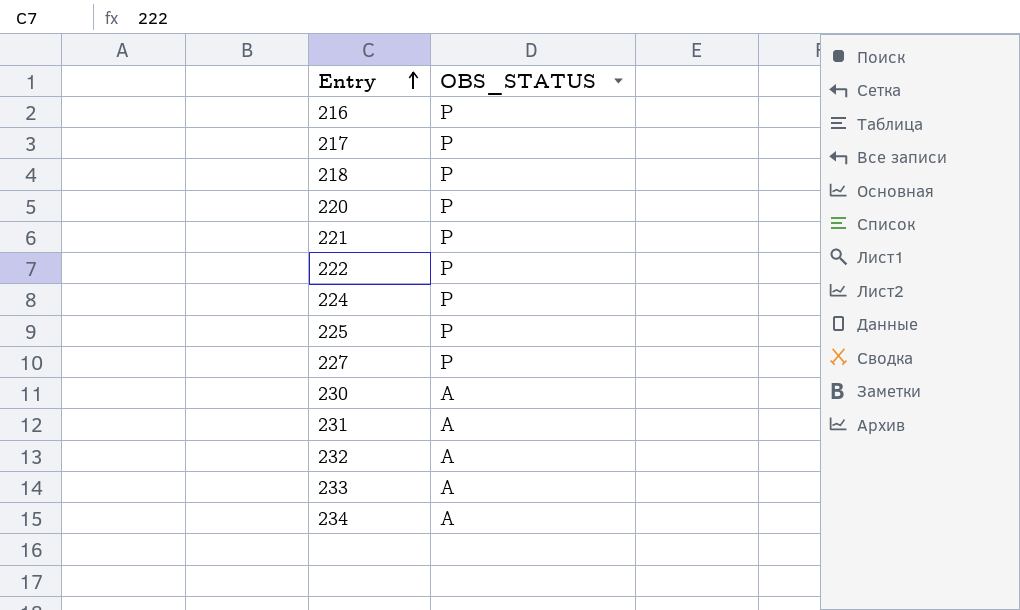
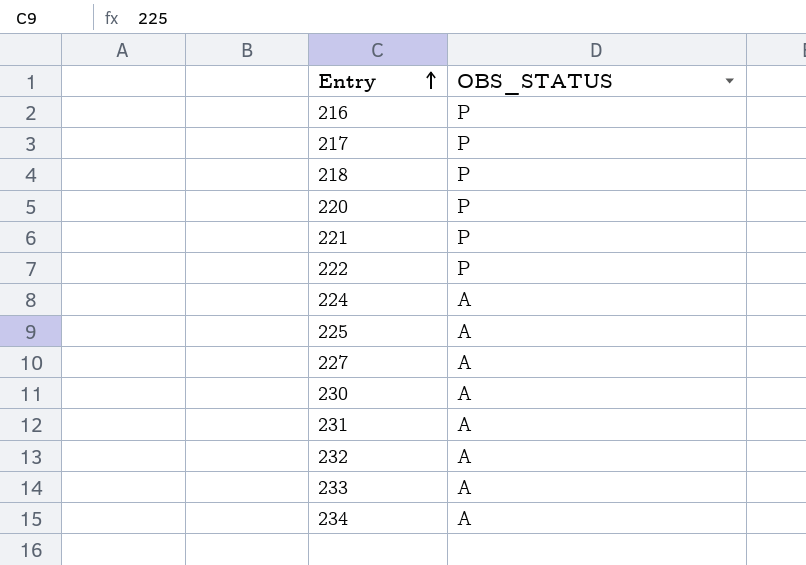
224 | OBS_STATUS: P -> A
225 | OBS_STATUS: P -> A
227 | OBS_STATUS: P -> A

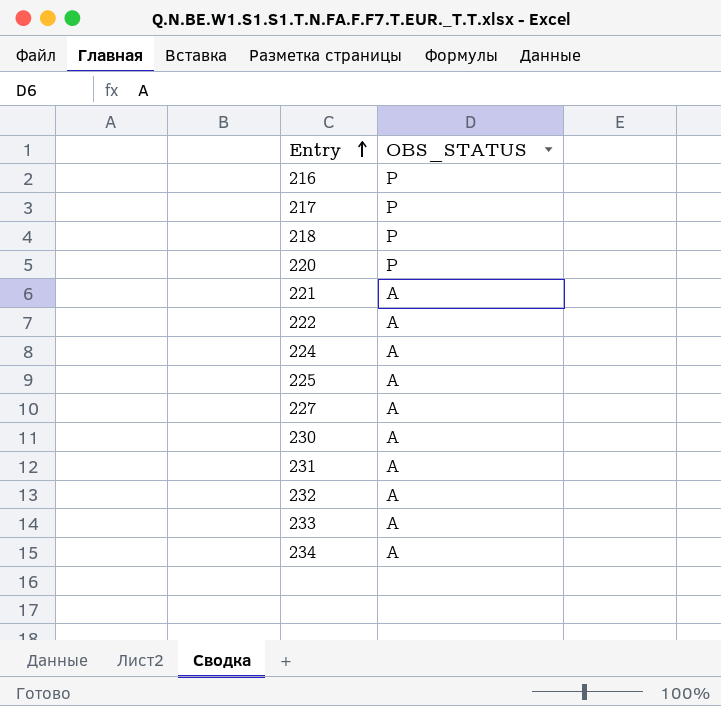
221 | OBS_STATUS: P -> A
222 | OBS_STATUS: P -> A

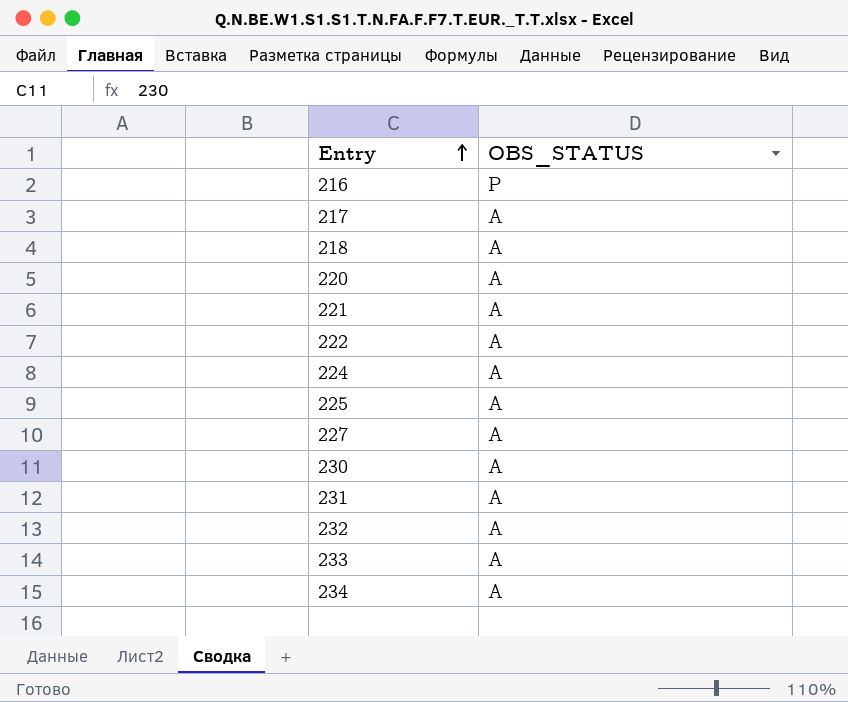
217 | OBS_STATUS: P -> A
218 | OBS_STATUS: P -> A
220 | OBS_STATUS: P -> A

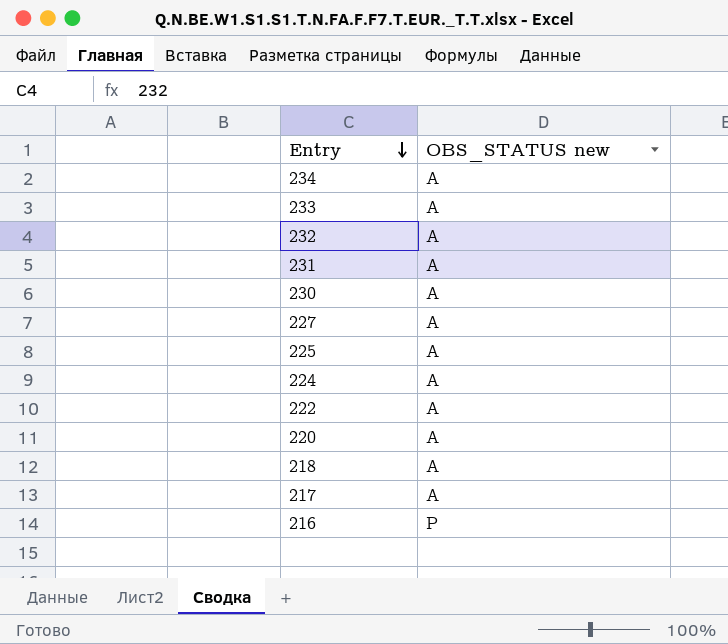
row order: Entry ascending -> Entry descending
column name: OBS_STATUS -> OBS_STATUS new
row 221: A -> none

